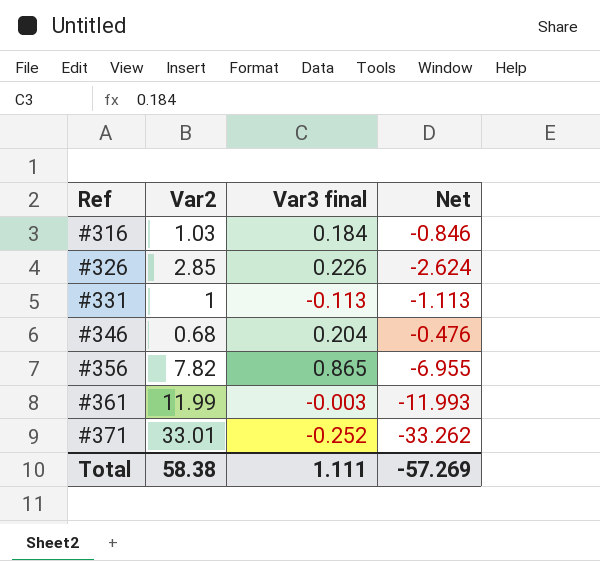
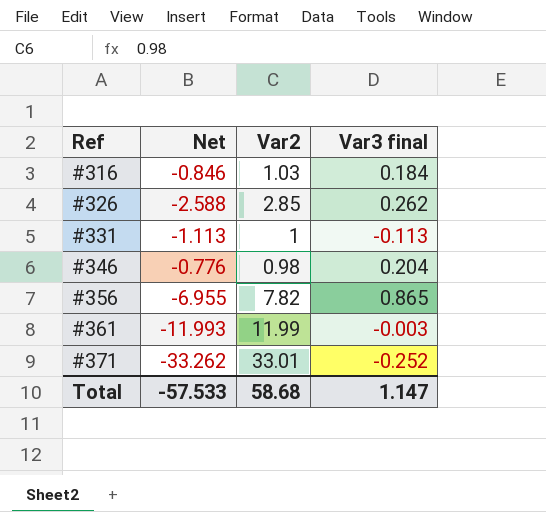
column Net | position: 4 -> 2
#326 | Net: -2.624 -> -2.588
#326 | Var3 final: 0.226 -> 0.262
#346 | Net: -0.476 -> -0.776
#346 | Var2: 0.68 -> 0.98
Total | Net: -57.269 -> -57.533
Total | Var2: 58.38 -> 58.68
Total | Var3 final: 1.111 -> 1.147

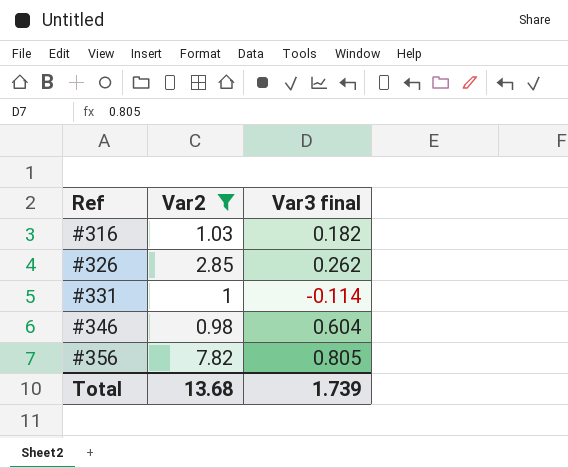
filter: none -> Var2 <= 7.82
column Net | formula: [Var3 final] - [Var2] -> none
#316 | Var3 final: 0.184 -> 0.182
#331 | Var3 final: -0.113 -> -0.114
#346 | Var3 final: 0.204 -> 0.604
#356 | Var3 final: 0.865 -> 0.805
Total | Var2: 58.68 -> 13.68
Total | Var3 final: 1.147 -> 1.739

